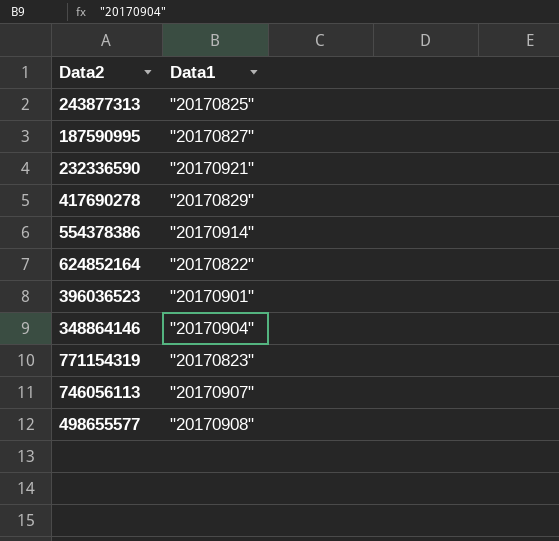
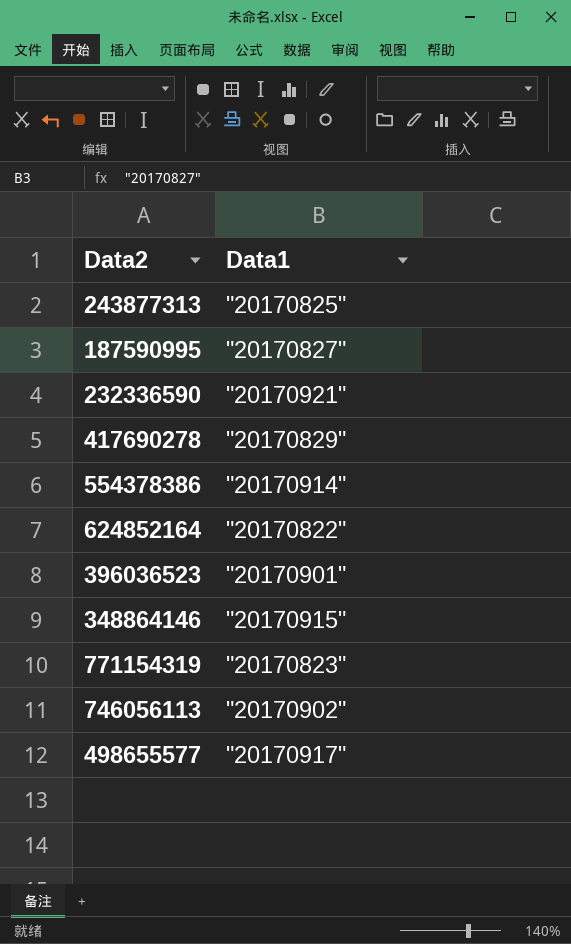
348864146 | Data1: "20170904" -> "20170915"
746056113 | Data1: "20170907" -> "20170902"
498655577 | Data1: "20170908" -> "20170917"

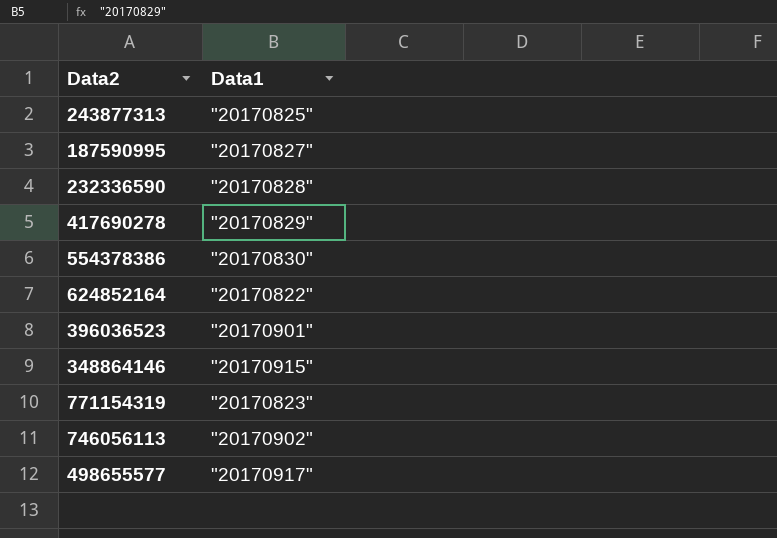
232336590 | Data1: "20170921" -> "20170828"
554378386 | Data1: "20170914" -> "20170830"

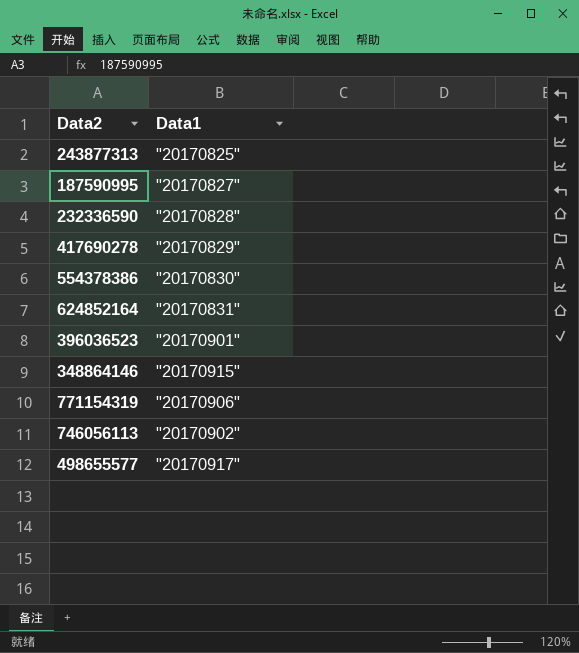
624852164 | Data1: "20170822" -> "20170831"
771154319 | Data1: "20170823" -> "20170906"

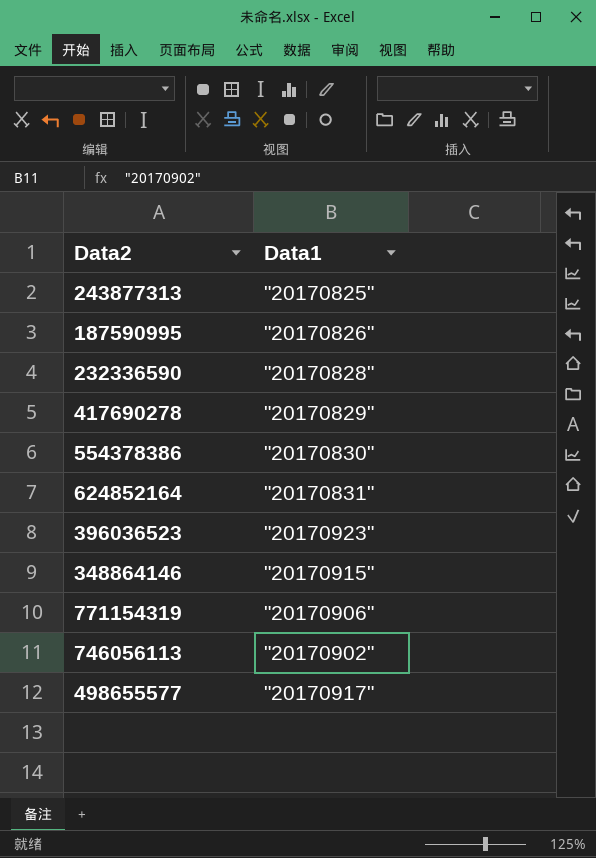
187590995 | Data1: "20170827" -> "20170826"
396036523 | Data1: "20170901" -> "20170923"

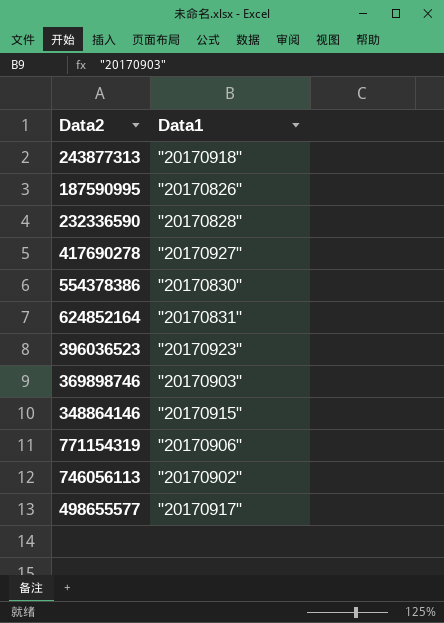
243877313 | Data1: "20170825" -> "20170918"
417690278 | Data1: "20170829" -> "20170927"
row 369898746: none -> "20170903"

